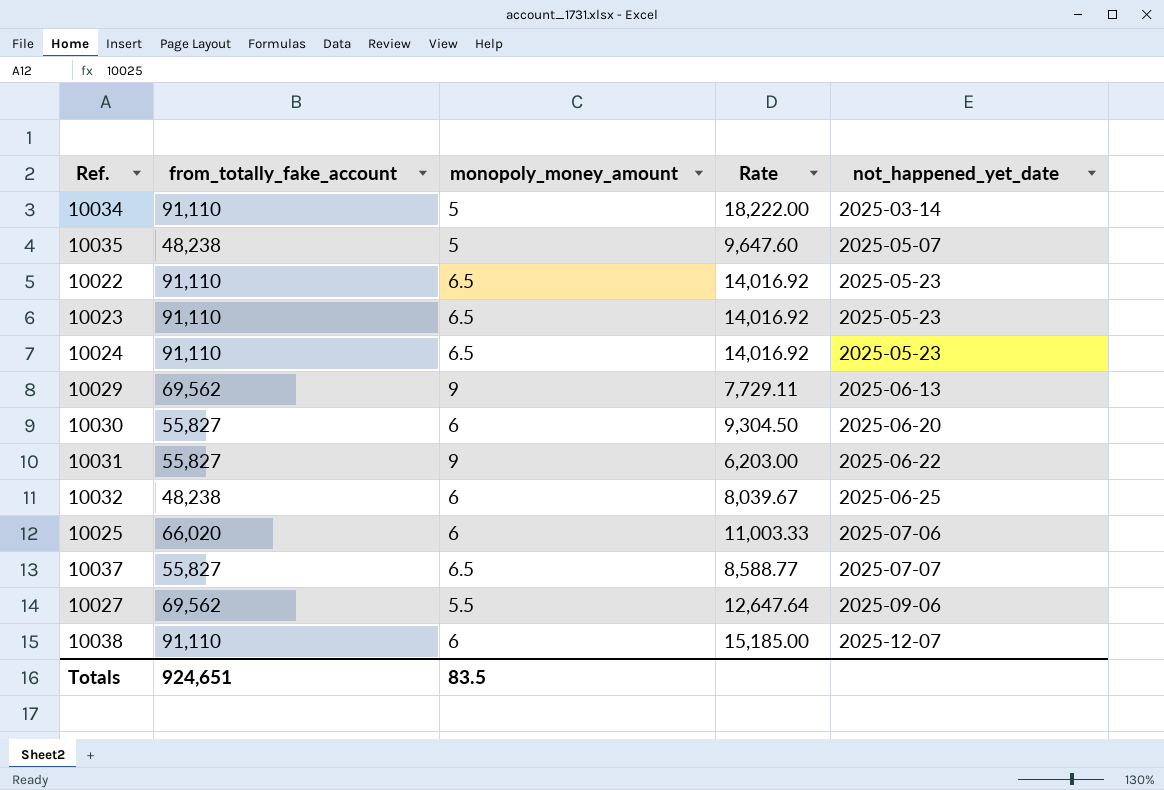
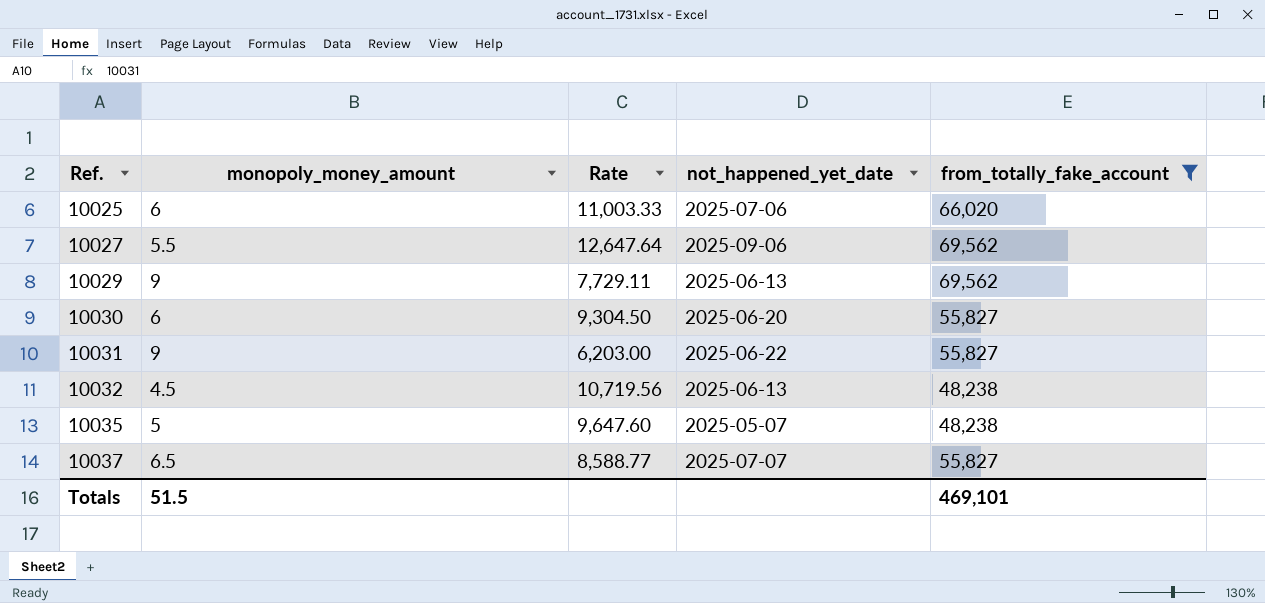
filter: none -> from_totally_fake_account != 91,110
row order: not_happened_yet_date ascending -> Ref. ascending
column from_totally_fake_account | position: 2 -> 5
10032 | monopoly_money_amount: 6 -> 4.5
10032 | Rate: 8,039.67 -> 10,719.56
10032 | not_happened_yet_date: 2025-06-25 -> 2025-06-13
Totals | monopoly_money_amount: 83.5 -> 51.5
Totals | from_totally_fake_account: 924,651 -> 469,101

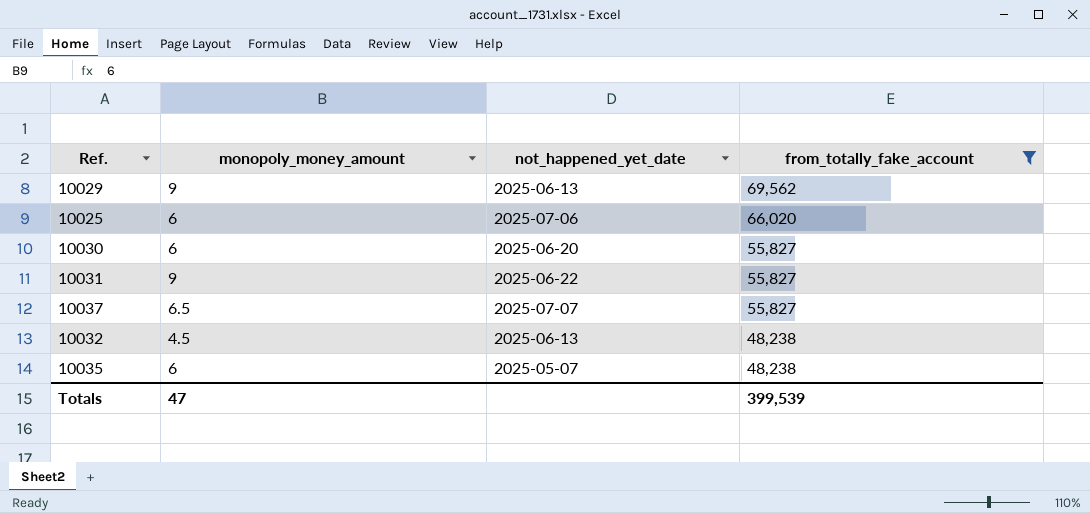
row order: Ref. ascending -> from_totally_fake_account descending
column Rate | formula: [from_totally_fake_account] / [monopoly_money_amount] -> none
row 10027: 5.5 | 12,647.64 | 2025-09-06 | 69,562 -> none
10035 | monopoly_money_amount: 5 -> 6
Totals | monopoly_money_amount: 51.5 -> 47
Totals | from_totally_fake_account: 469,101 -> 399,539

